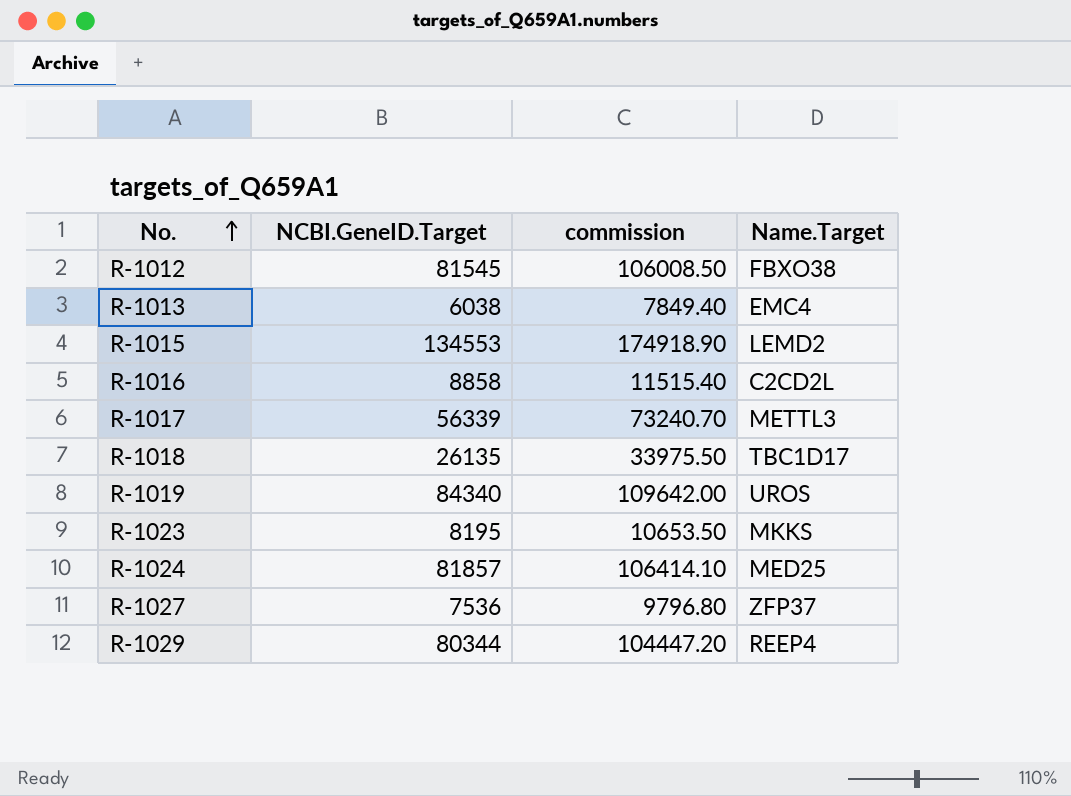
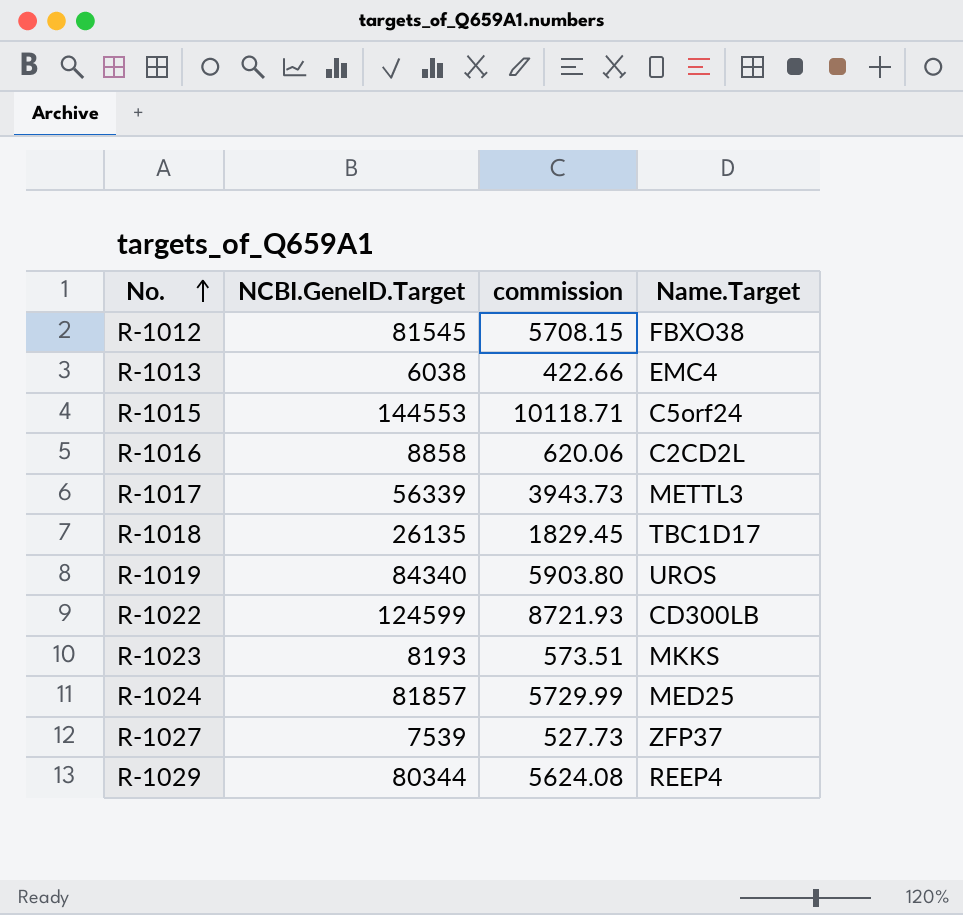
column commission | formula: [NCBI.GeneID.Target] * 1.3 -> [NCBI.GeneID.Target] * 0.07
R-1015 | NCBI.GeneID.Target: 134553 -> 144553
R-1015 | Name.Target: LEMD2 -> C5orf24
row R-1022: none -> 124599 | 8721.93 | CD300LB
R-1023 | NCBI.GeneID.Target: 8195 -> 8193
R-1027 | NCBI.GeneID.Target: 7536 -> 7539

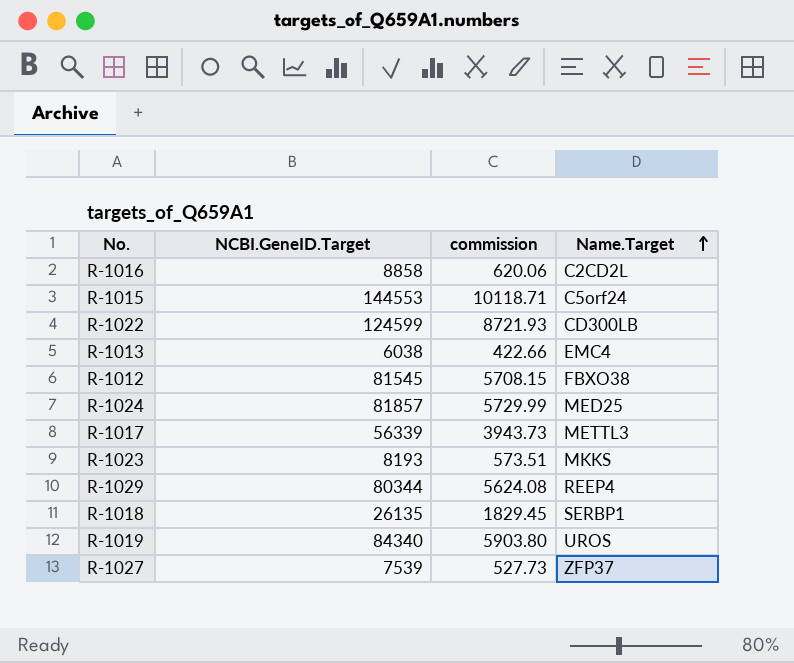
row order: No. ascending -> Name.Target ascending
R-1018 | Name.Target: TBC1D17 -> SERBP1

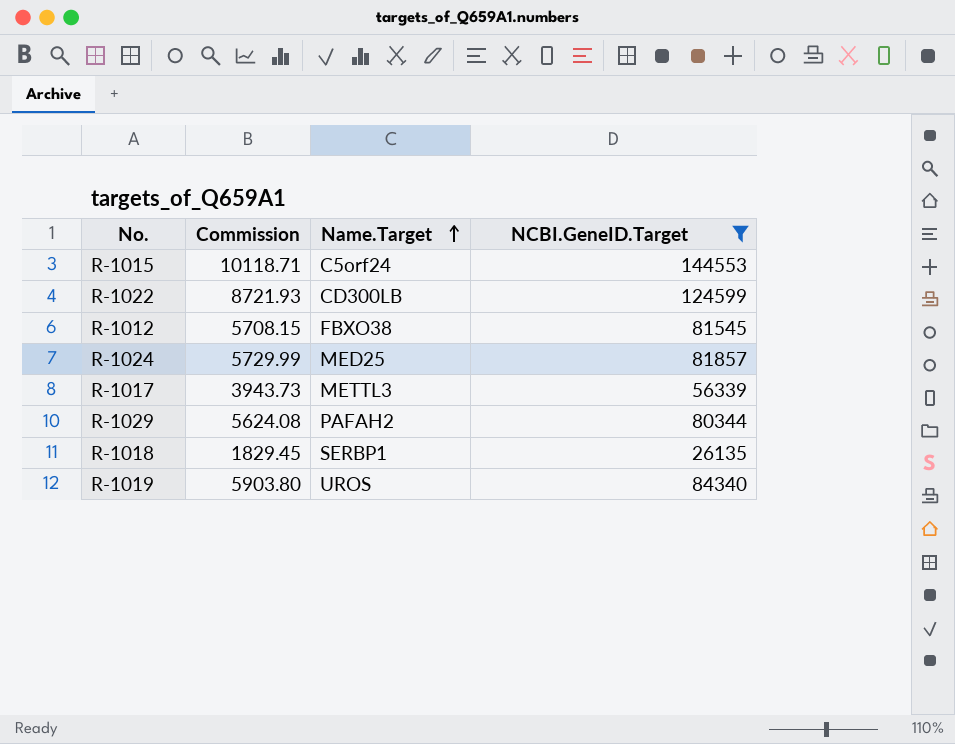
filter: none -> NCBI.GeneID.Target >= 26135
column name: commission -> Commission
column NCBI.GeneID.Target | position: 2 -> 4
R-1029 | Name.Target: REEP4 -> PAFAH2

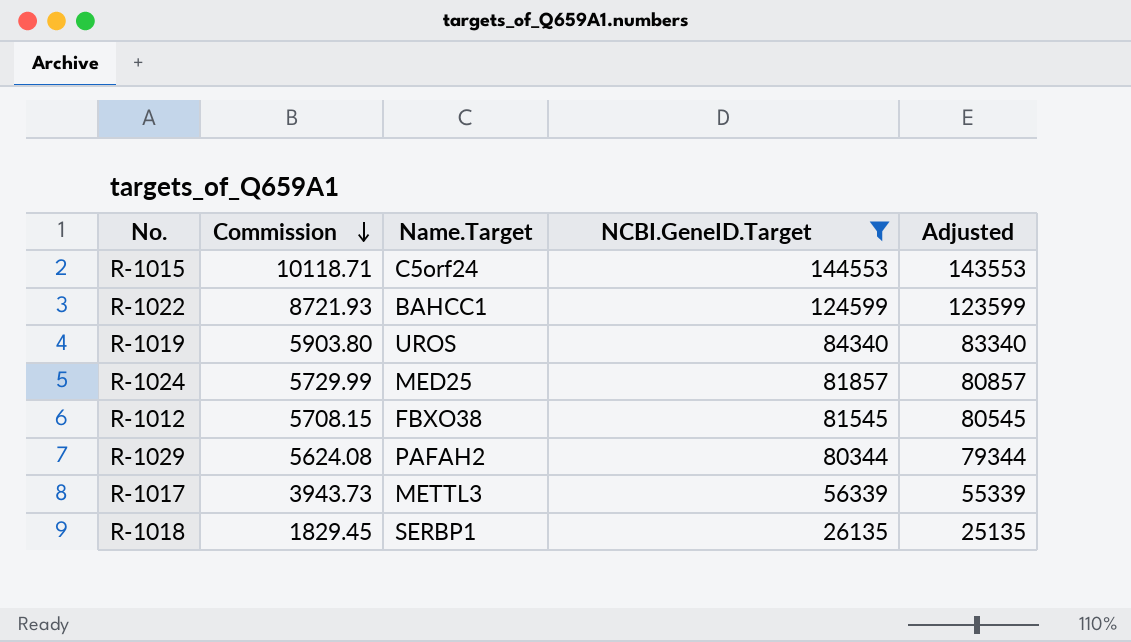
row order: Name.Target ascending -> Commission descending
column Adjusted | formula: none -> [NCBI.GeneID.Target] - 1000
R-1022 | Name.Target: CD300LB -> BAHCC1

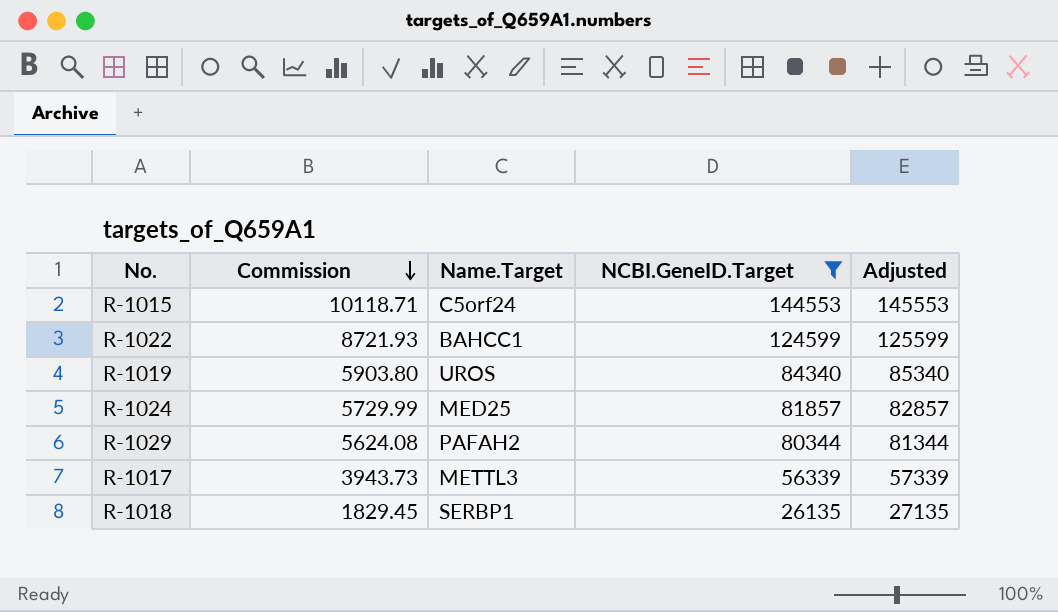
column Adjusted | formula: [NCBI.GeneID.Target] - 1000 -> [NCBI.GeneID.Target] + 1000
row R-1012: 5708.15 | FBXO38 | 81545 | 80545 -> none

